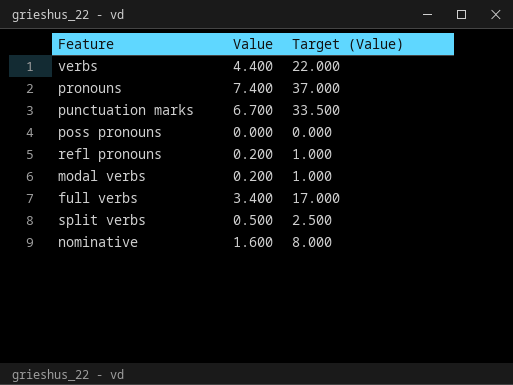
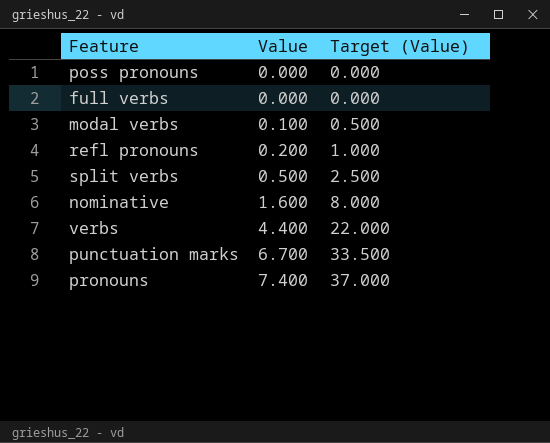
row order: none -> Value ascending
full verbs | Value: 3.400 -> 0.000
full verbs | Target (Value): 17.000 -> 0.000
modal verbs | Value: 0.200 -> 0.100
modal verbs | Target (Value): 1.000 -> 0.500

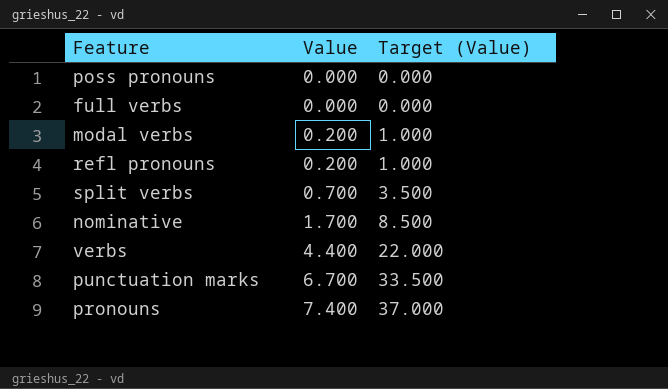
modal verbs | Value: 0.100 -> 0.200
modal verbs | Target (Value): 0.500 -> 1.000
split verbs | Value: 0.500 -> 0.700
split verbs | Target (Value): 2.500 -> 3.500
nominative | Value: 1.600 -> 1.700
nominative | Target (Value): 8.000 -> 8.500

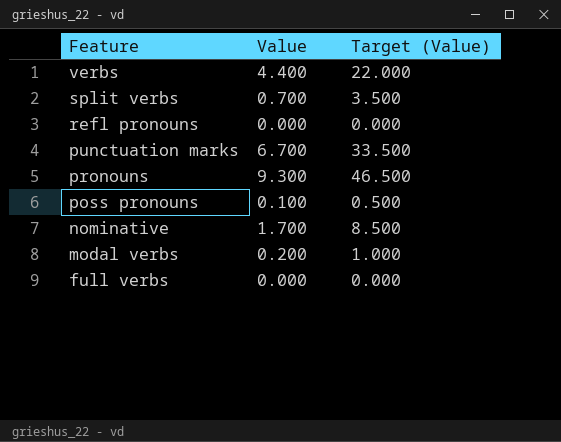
row order: Value ascending -> Feature descending
refl pronouns | Value: 0.200 -> 0.000
refl pronouns | Target (Value): 1.000 -> 0.000
pronouns | Value: 7.400 -> 9.300
pronouns | Target (Value): 37.000 -> 46.500
poss pronouns | Value: 0.000 -> 0.100
poss pronouns | Target (Value): 0.000 -> 0.500

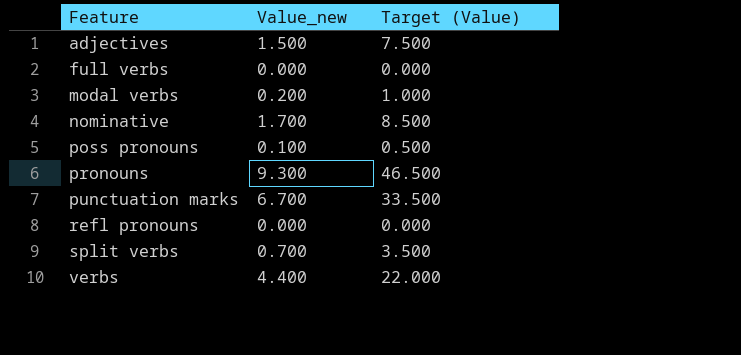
row order: Feature descending -> Feature ascending
column name: Value -> Value_new
row adjectives: none -> 1.500 | 7.500

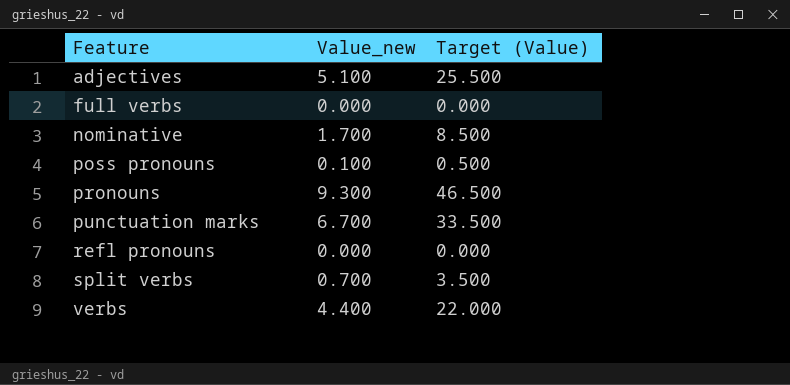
row modal verbs: 0.200 | 1.000 -> none
adjectives | Value_new: 1.500 -> 5.100
adjectives | Target (Value): 7.500 -> 25.500

